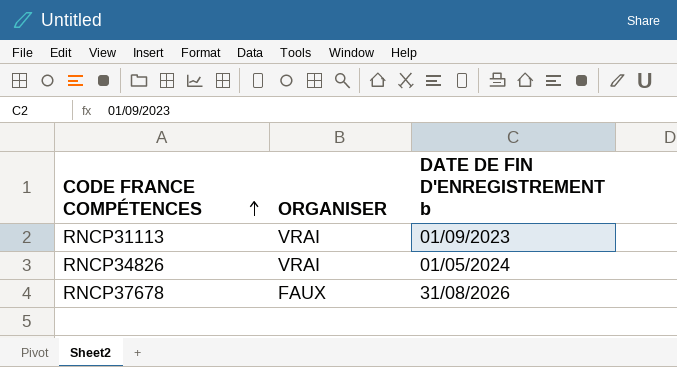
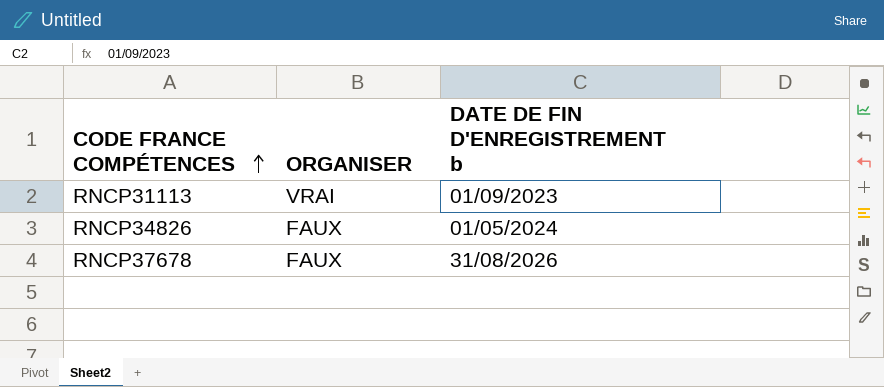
RNCP34826 | ORGANISER: VRAI -> FAUX

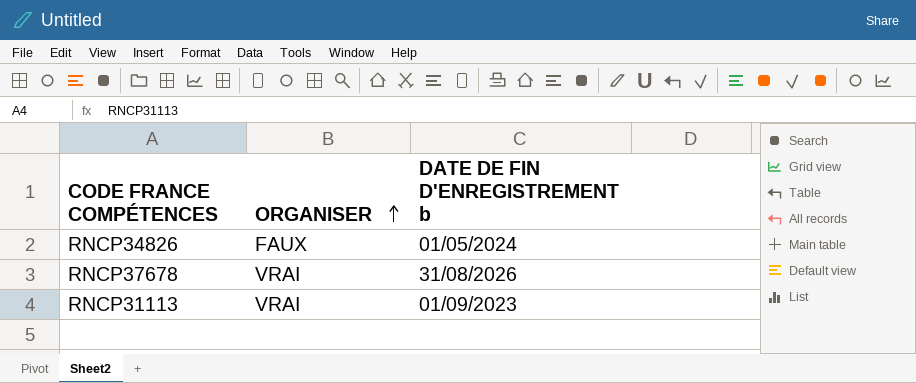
row order: CODE FRANCE COMPÉTENCES ascending -> ORGANISER ascending
RNCP37678 | ORGANISER: FAUX -> VRAI

